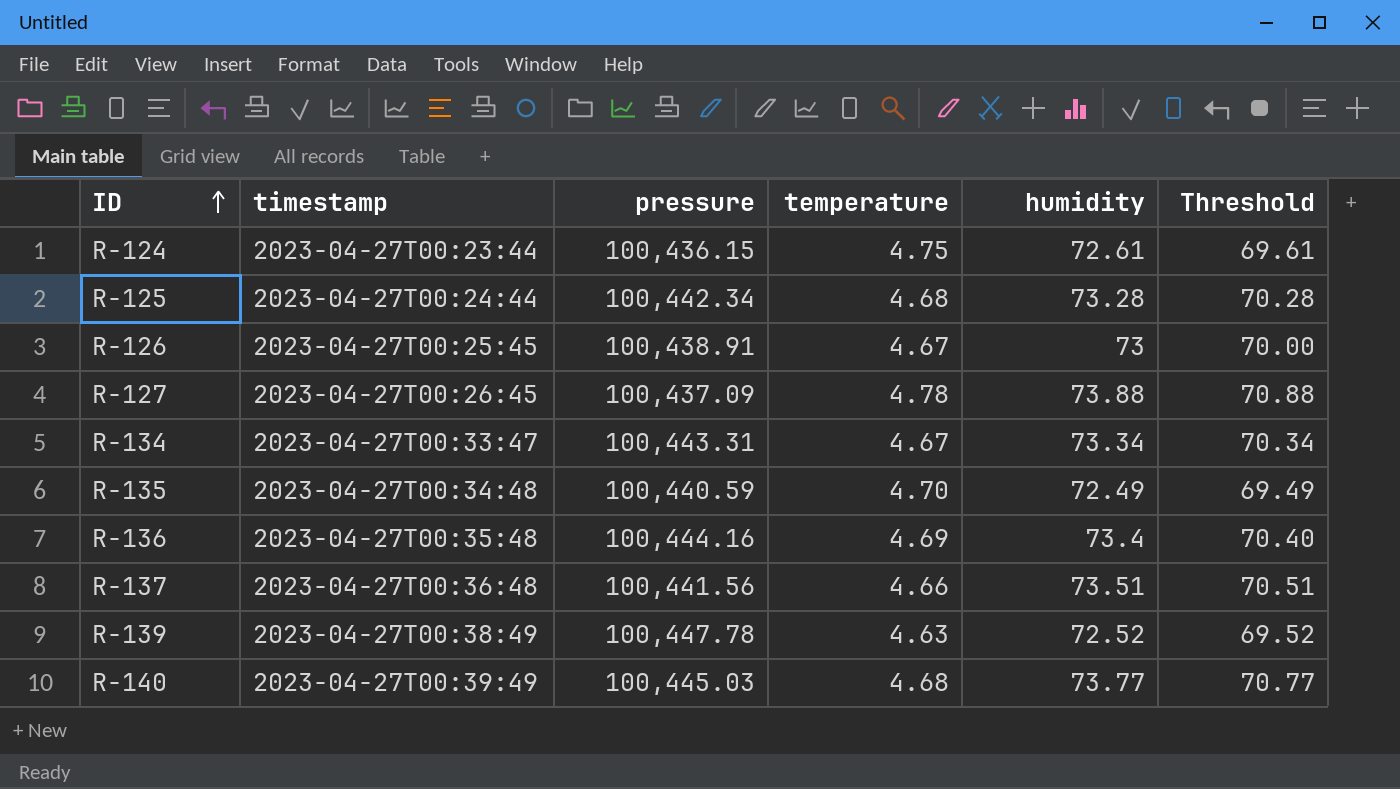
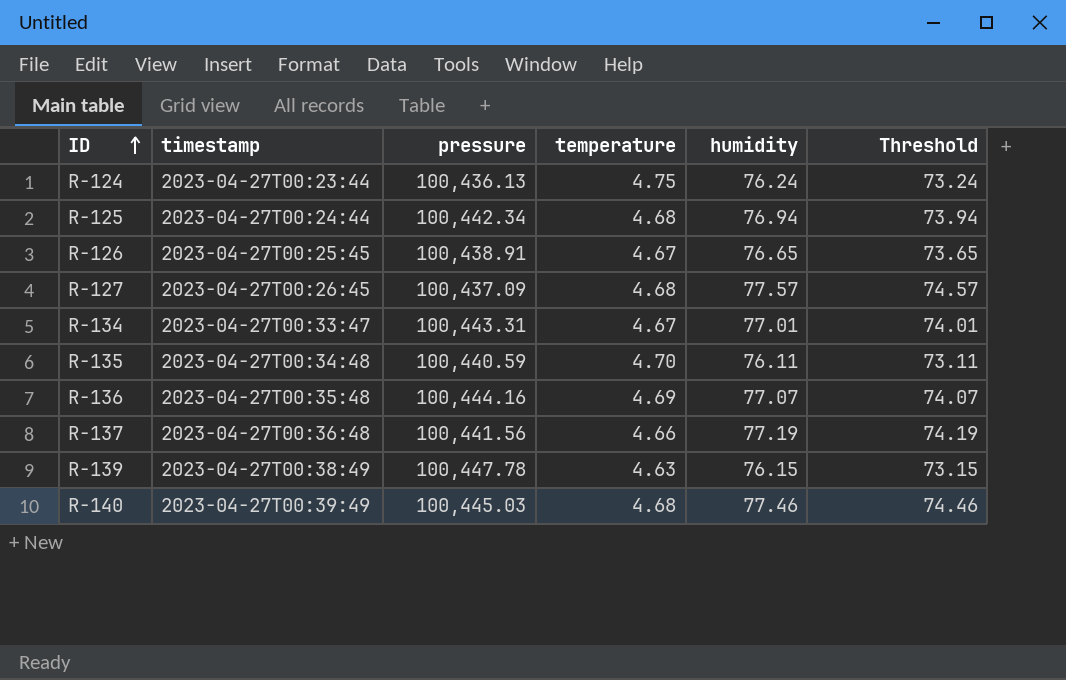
R-124 | pressure: 100,436.15 -> 100,436.13
R-124 | humidity: 72.61 -> 76.24
R-124 | Threshold: 69.61 -> 73.24
R-125 | humidity: 73.28 -> 76.94
R-125 | Threshold: 70.28 -> 73.94
R-126 | humidity: 73 -> 76.65
R-126 | Threshold: 70.00 -> 73.65
R-127 | temperature: 4.78 -> 4.68
R-127 | humidity: 73.88 -> 77.57
R-127 | Threshold: 70.88 -> 74.57
R-134 | humidity: 73.34 -> 77.01
R-134 | Threshold: 70.34 -> 74.01
R-135 | humidity: 72.49 -> 76.11
R-135 | Threshold: 69.49 -> 73.11
R-136 | humidity: 73.4 -> 77.07
R-136 | Threshold: 70.40 -> 74.07
R-137 | humidity: 73.51 -> 77.19
R-137 | Threshold: 70.51 -> 74.19
R-139 | humidity: 72.52 -> 76.15
R-139 | Threshold: 69.52 -> 73.15
R-140 | humidity: 73.77 -> 77.46
R-140 | Threshold: 70.77 -> 74.46

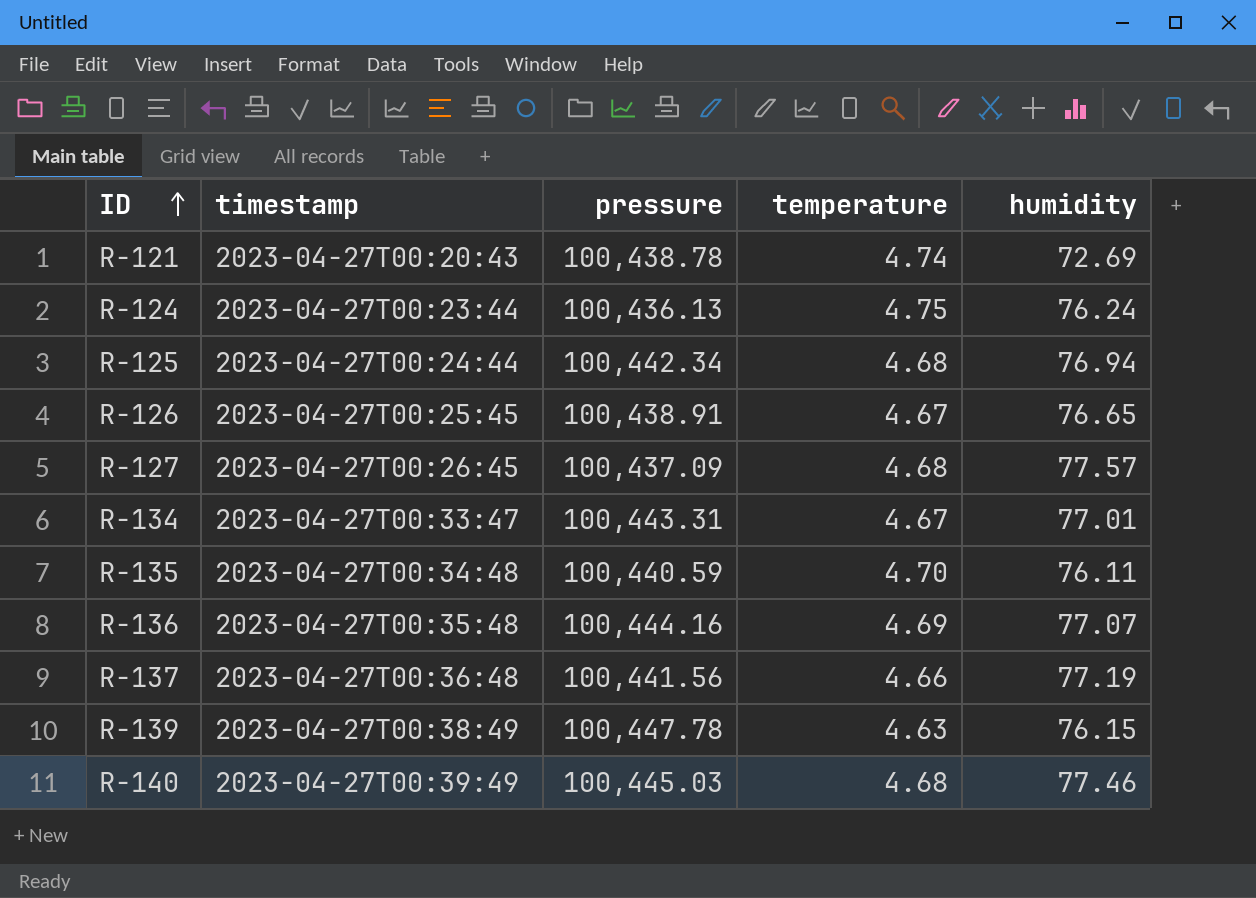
column Threshold | formula: [humidity] - 3 -> none
row R-121: none -> 2023-04-27T00:20:43 | 100,438.78 | 4.74 | 72.69

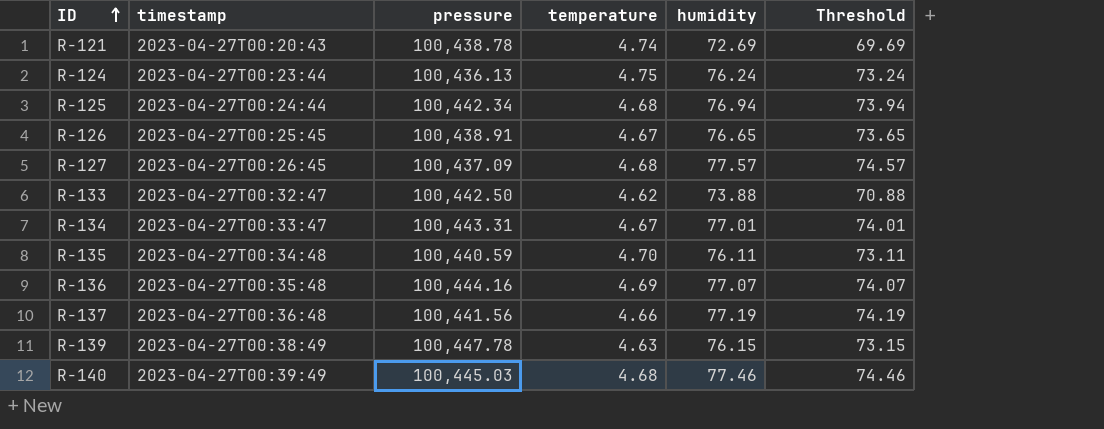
column Threshold | formula: none -> [humidity] - 3
row R-133: none -> 2023-04-27T00:32:47 | 100,442.50 | 4.62 | 73.88 | 70.88

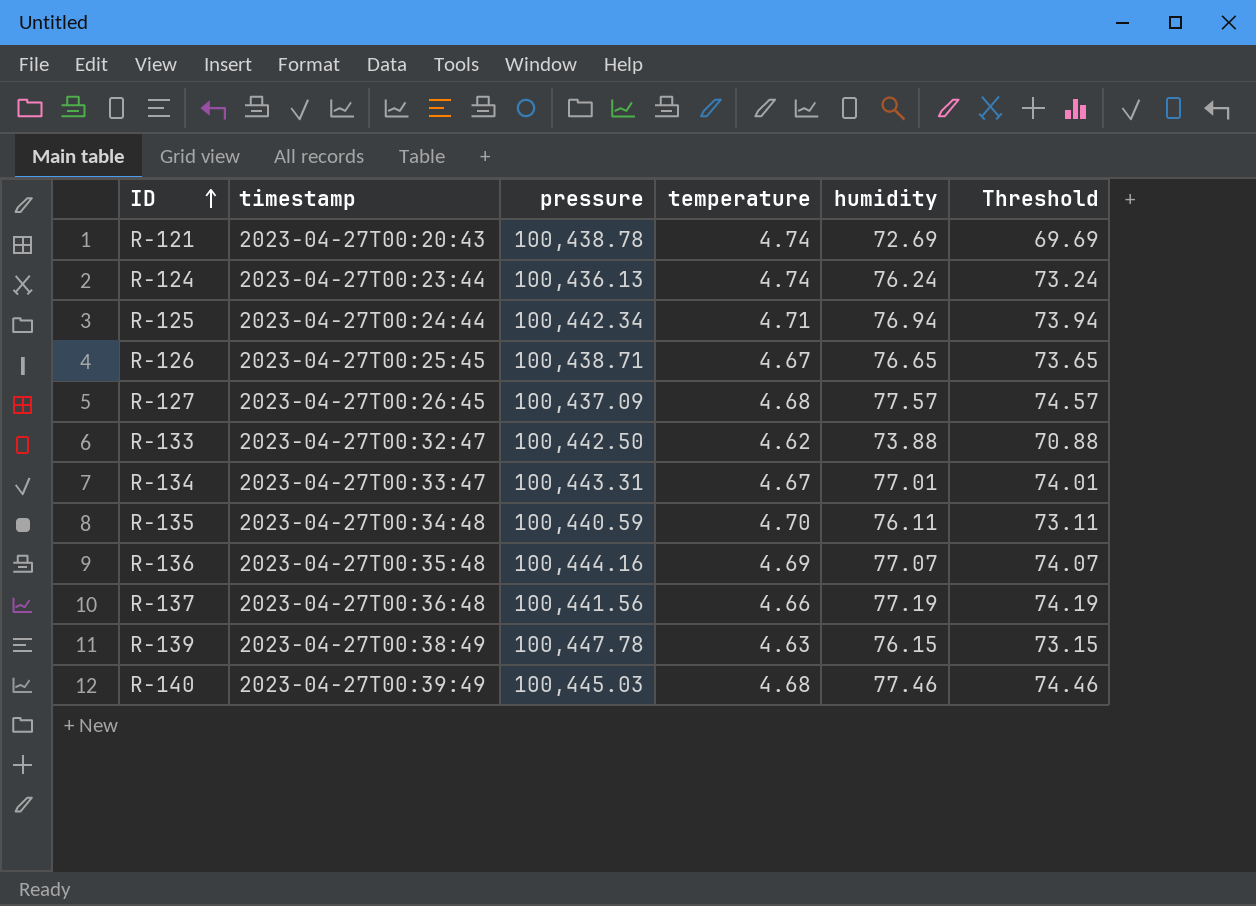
R-124 | temperature: 4.75 -> 4.74
R-125 | temperature: 4.68 -> 4.71
R-126 | pressure: 100,438.91 -> 100,438.71

